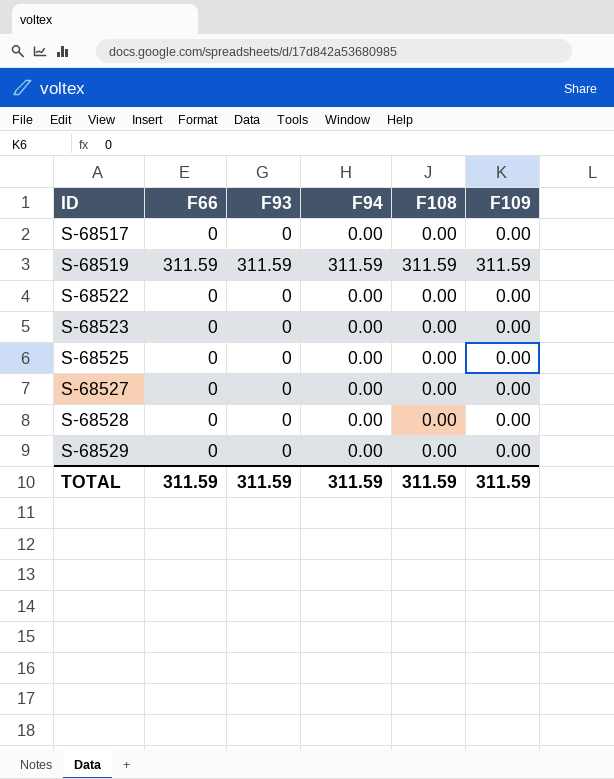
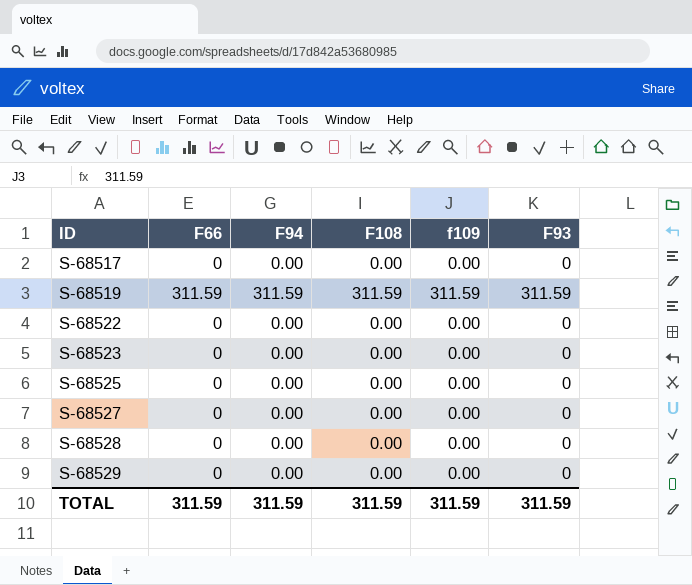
column name: F109 -> f109
column F93 | position: 3 -> 6

